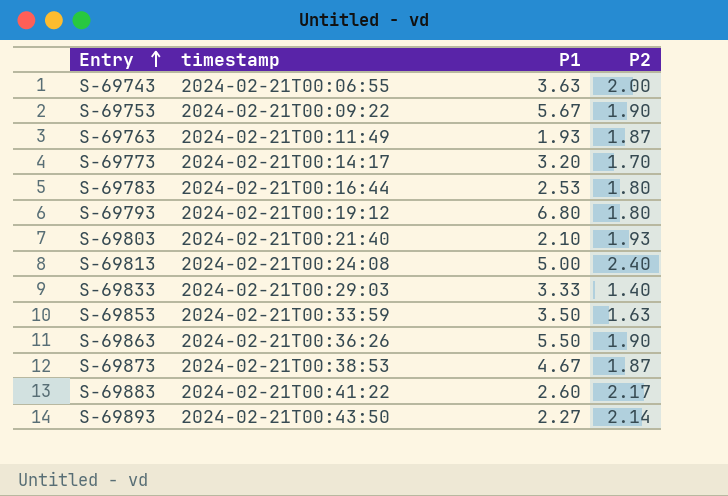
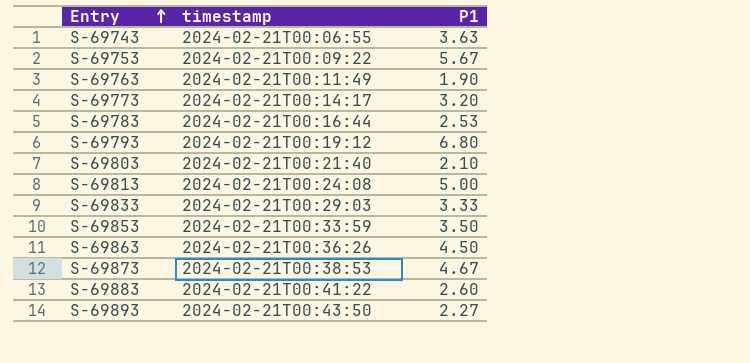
column P2 | position: 4 -> none
S-69763 | P1: 1.93 -> 1.90
S-69863 | P1: 5.50 -> 4.50

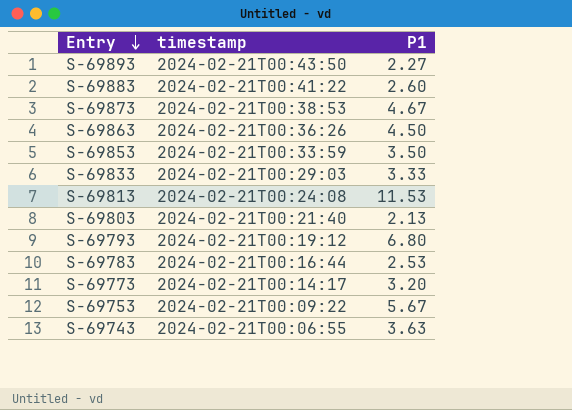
row order: Entry ascending -> Entry descending
row S-69763: 2024-02-21T00:11:49 | 1.90 -> none
S-69813 | P1: 5.00 -> 11.53
S-69803 | P1: 2.10 -> 2.13

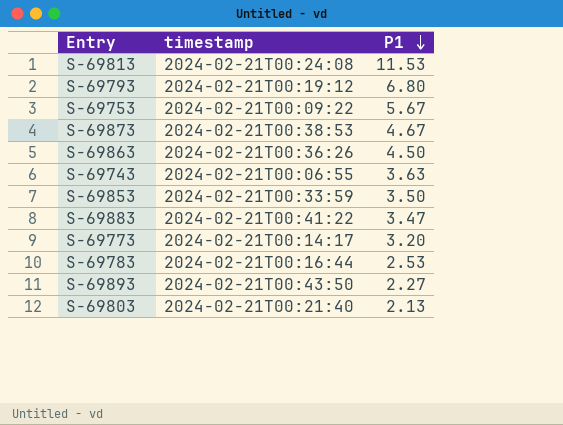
row order: Entry descending -> P1 descending
row S-69833: 2024-02-21T00:29:03 | 3.33 -> none
S-69883 | P1: 2.60 -> 3.47

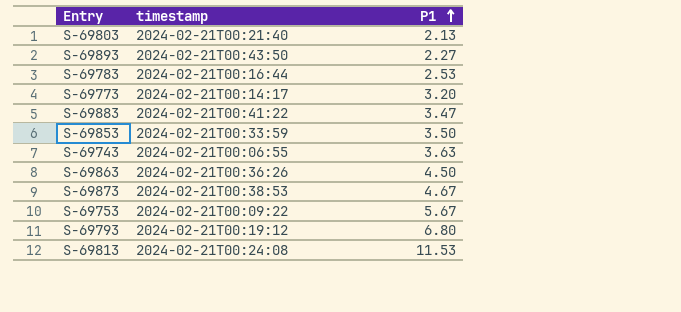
row order: P1 descending -> P1 ascending

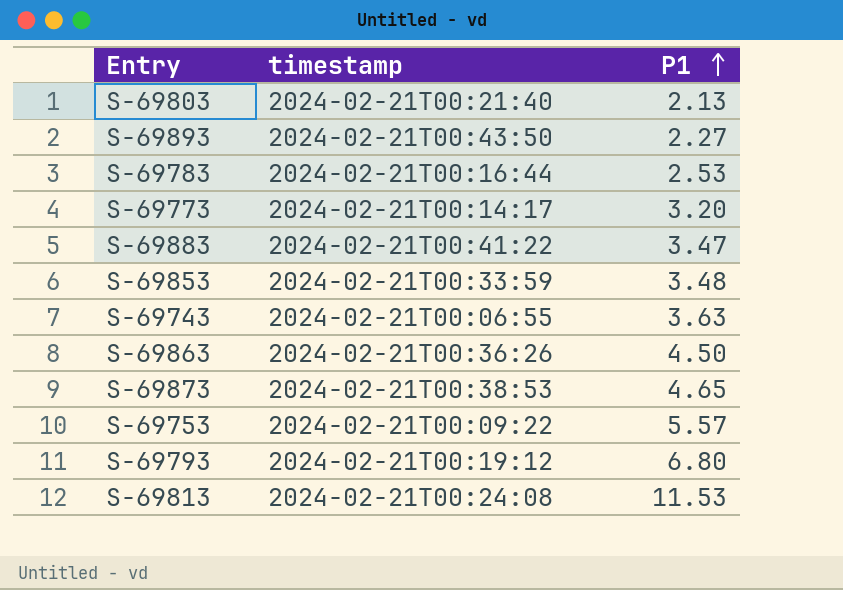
S-69853 | P1: 3.50 -> 3.48
S-69873 | P1: 4.67 -> 4.65
S-69753 | P1: 5.67 -> 5.57

